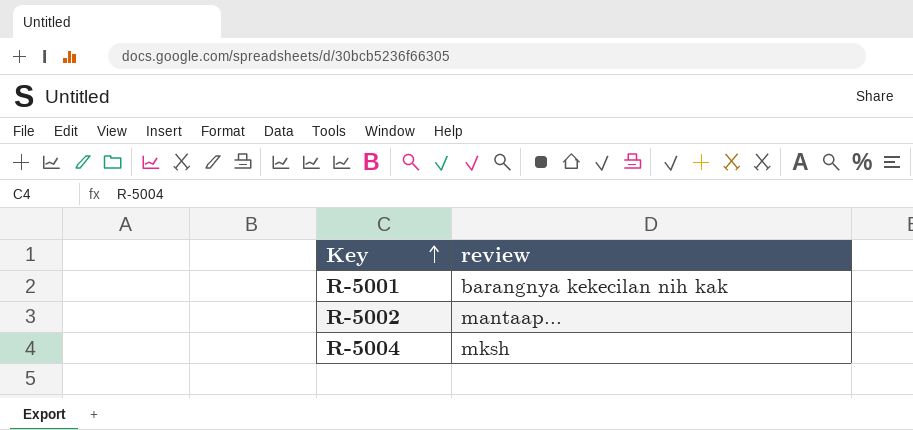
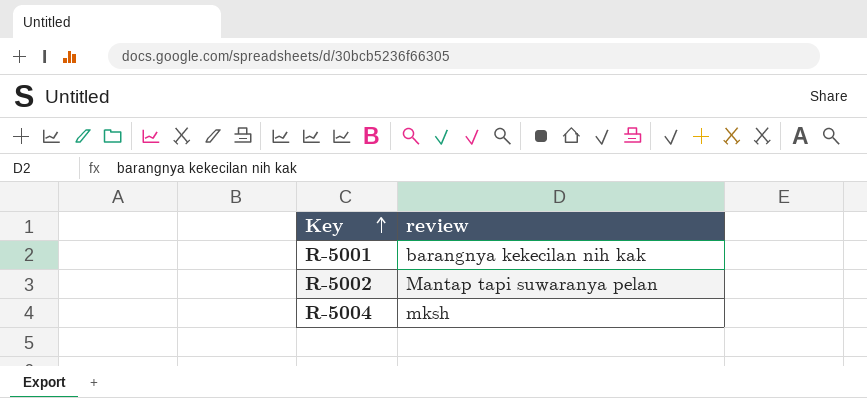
R-5002 | review: mantaap... -> Mantap tapi suwaranya pelan

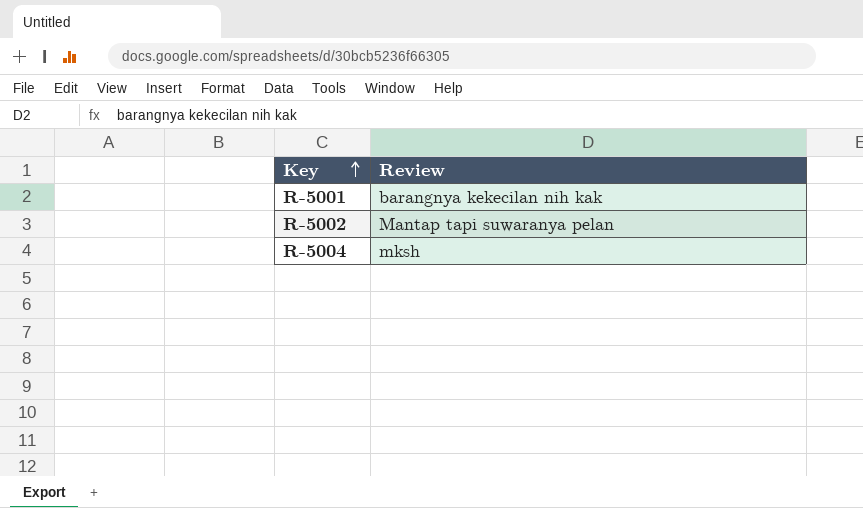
column name: review -> Review

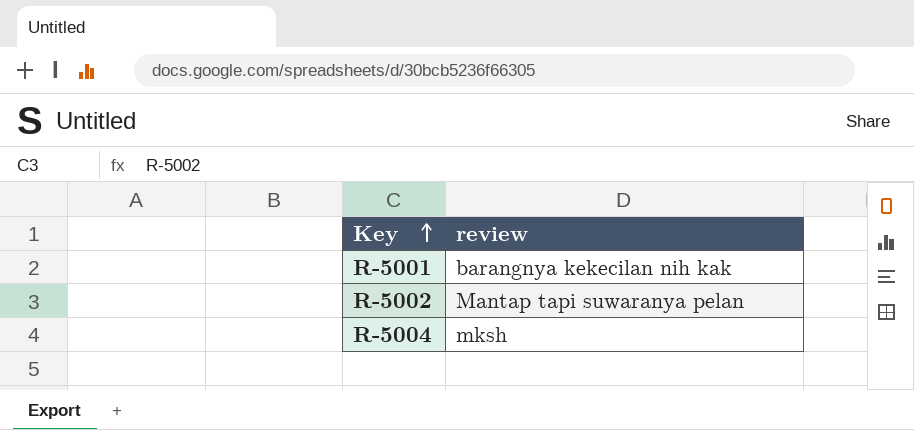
column name: Review -> review

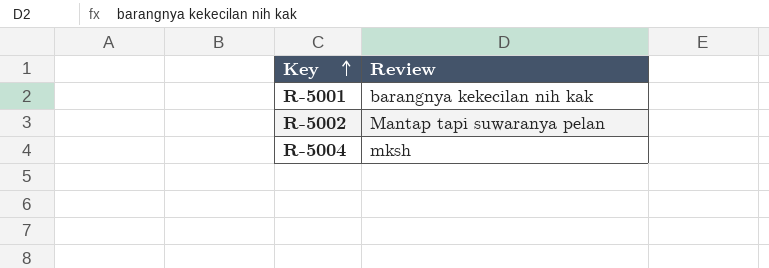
column name: review -> Review

